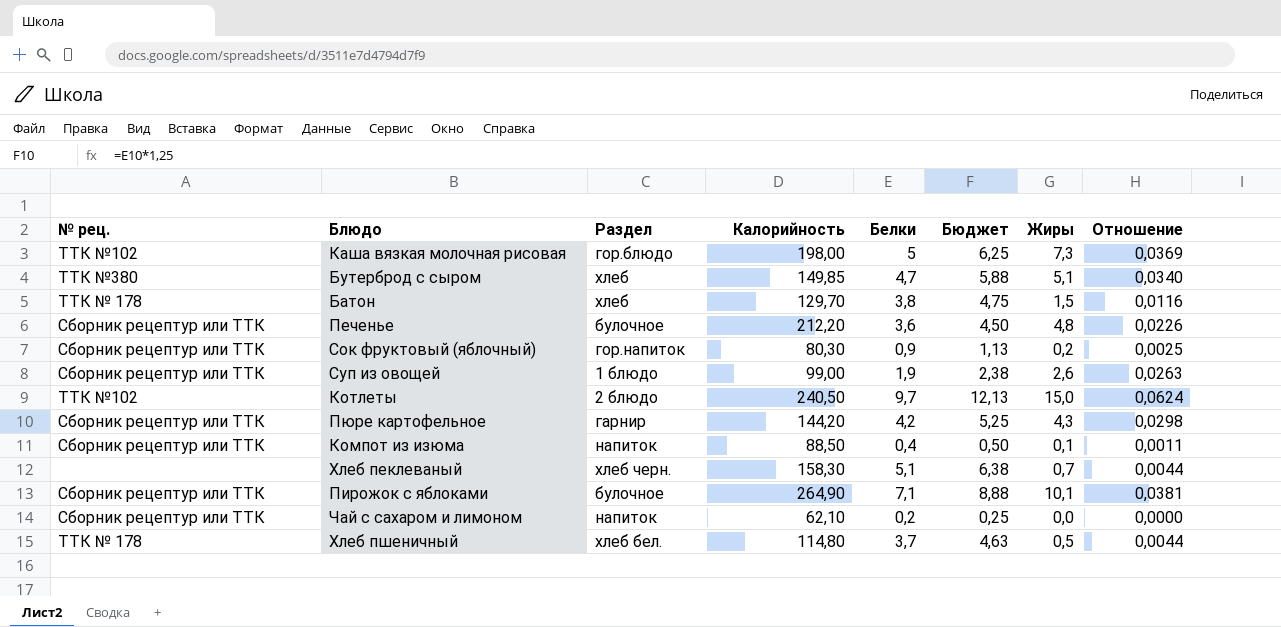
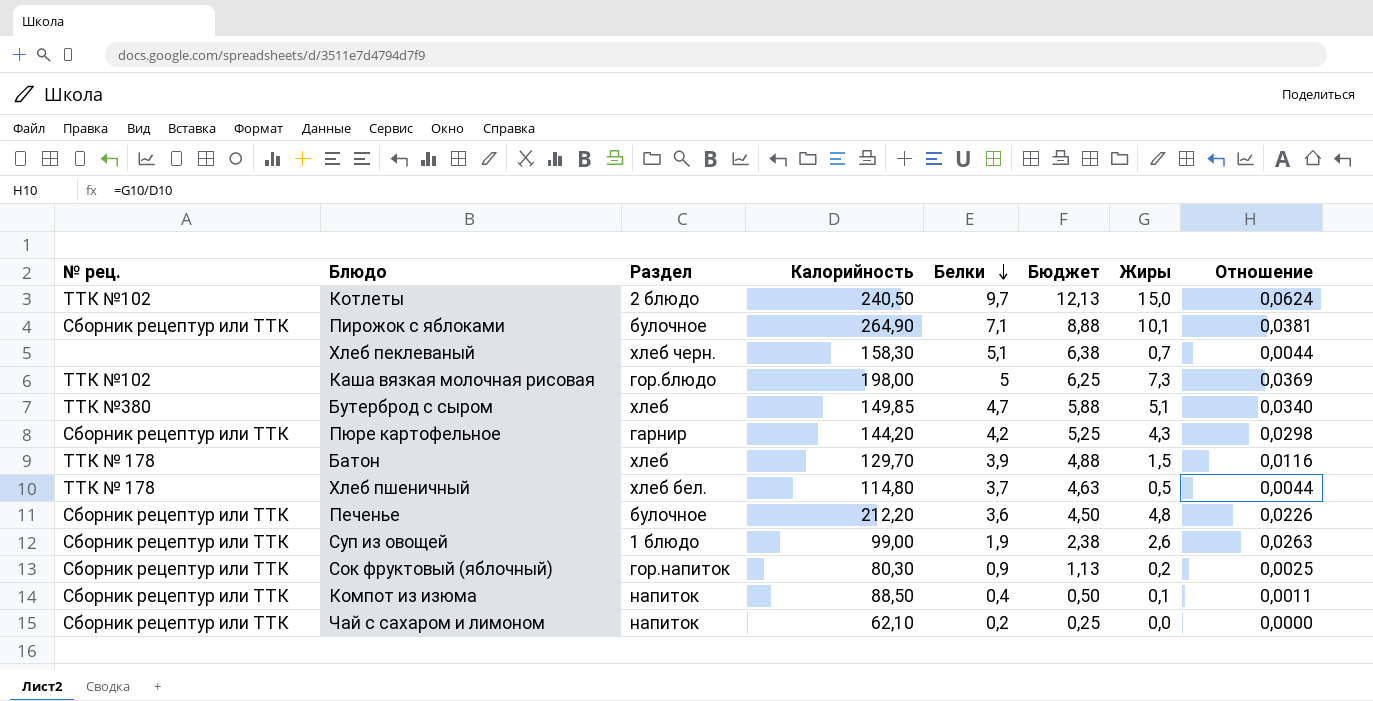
row order: none -> Белки descending
Батон | Белки: 3,8 -> 3,9
Батон | Бюджет: 4,75 -> 4,88

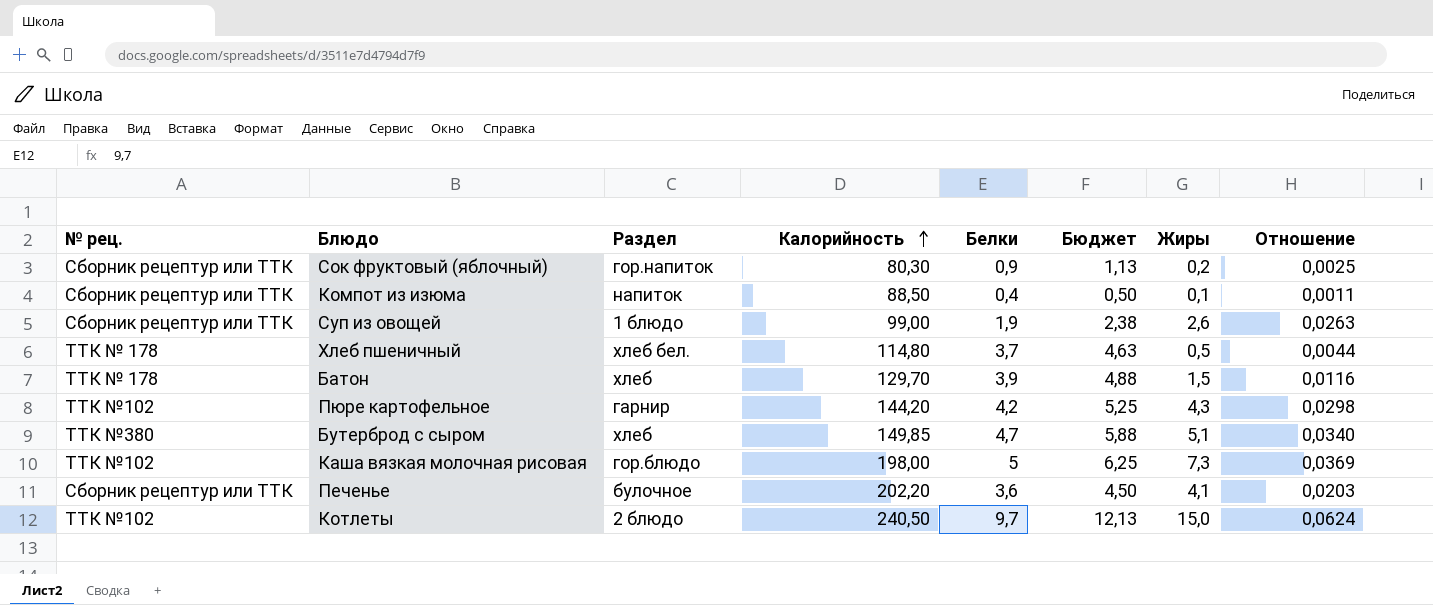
row order: Белки descending -> Калорийность ascending
row Пирожок с яблоками: Сборник рецептур или ТТК | булочное | 264,90 | 7,1 | 8,88 | 10,1 | 0,0381 -> none
row Хлеб пеклеваный: none | хлеб черн. | 158,30 | 5,1 | 6,38 | 0,7 | 0,0044 -> none
row Чай с сахаром и лимоном: Сборник рецептур или ТТК | напиток | 62,10 | 0,2 | 0,25 | 0,0 | 0,0000 -> none
Пюре картофельное | № рец.: Сборник рецептур или ТТК -> ТТК №102
Печенье | Калорийность: 212,20 -> 202,20
Печенье | Жиры: 4,8 -> 4,1
Печенье | Отношение: 0,0226 -> 0,0203

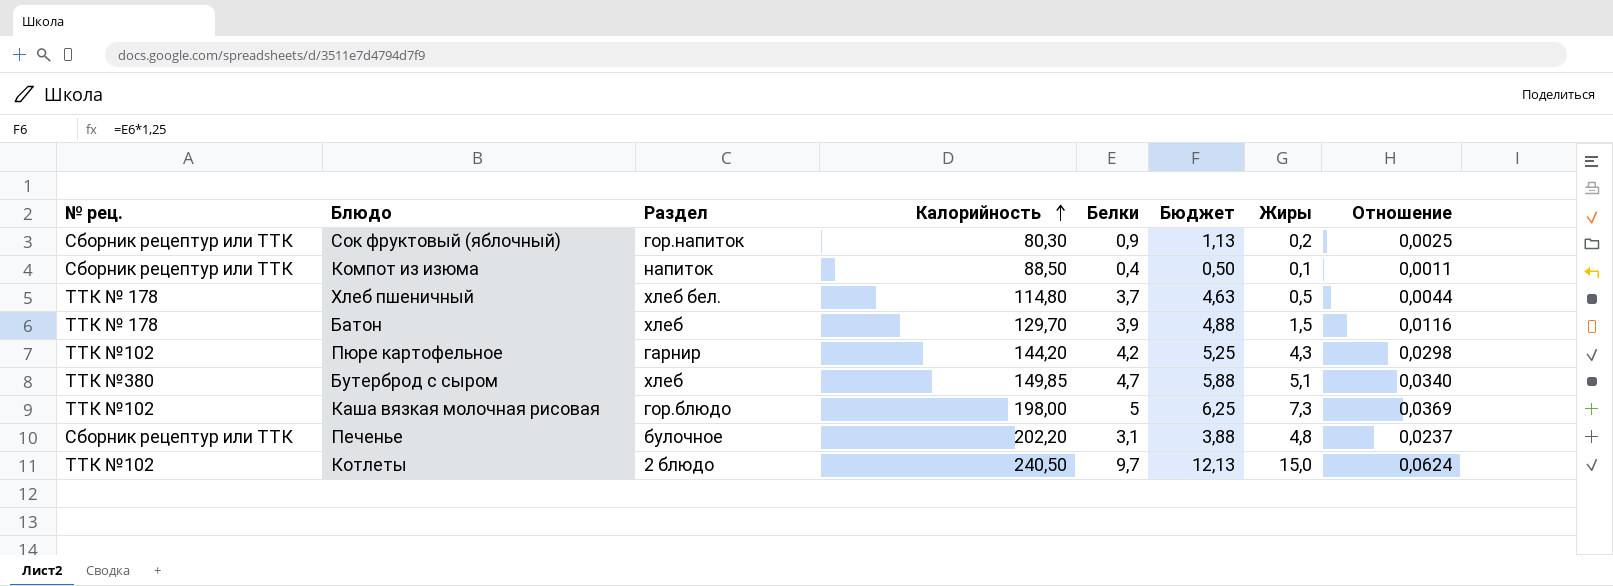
row Суп из овощей: Сборник рецептур или ТТК | 1 блюдо | 99,00 | 1,9 | 2,38 | 2,6 | 0,0263 -> none
Печенье | Белки: 3,6 -> 3,1
Печенье | Бюджет: 4,50 -> 3,88
Печенье | Жиры: 4,1 -> 4,8
Печенье | Отношение: 0,0203 -> 0,0237

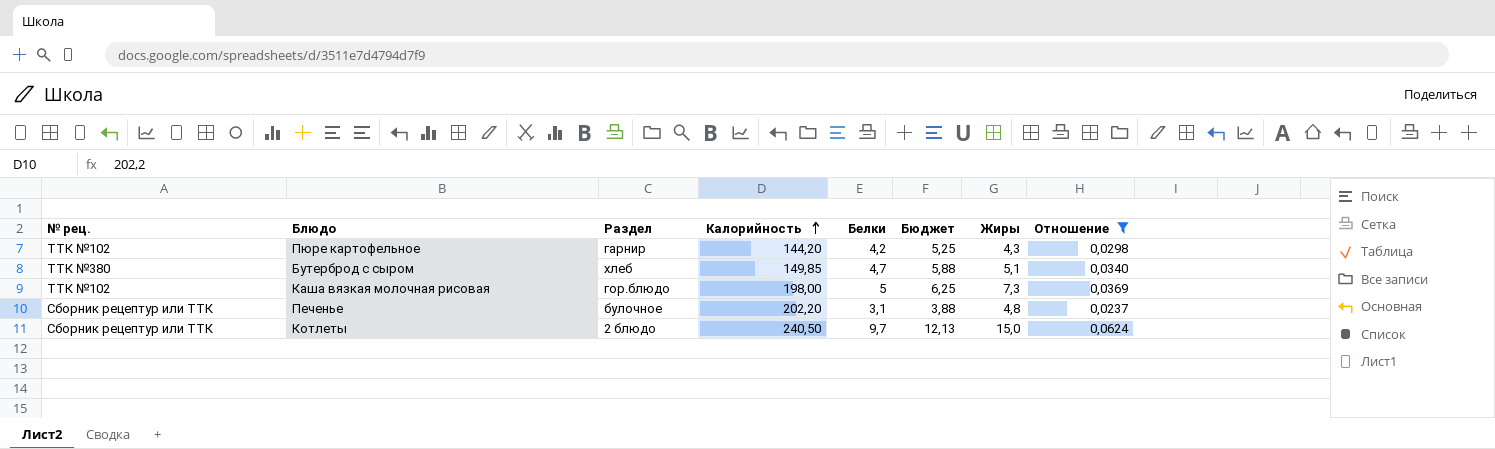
filter: none -> Отношение >= 0,0237
Котлеты | № рец.: ТТК №102 -> Сборник рецептур или ТТК

